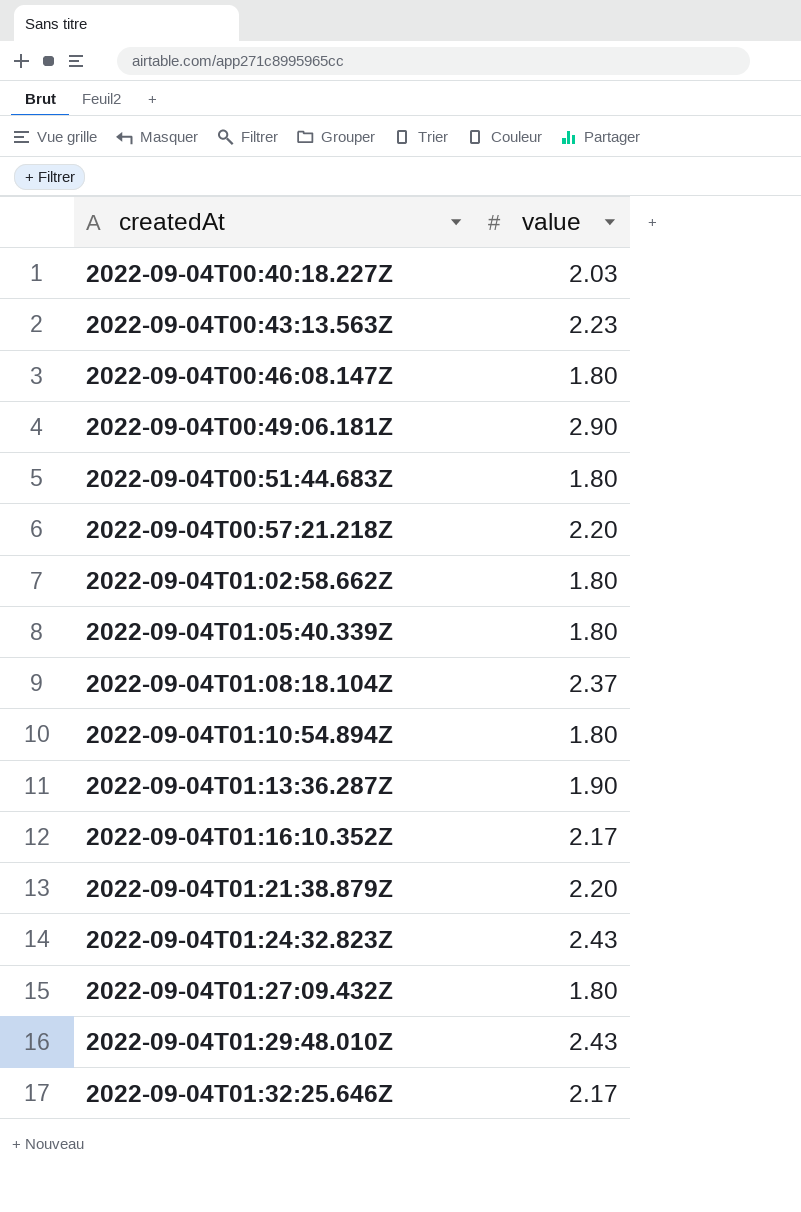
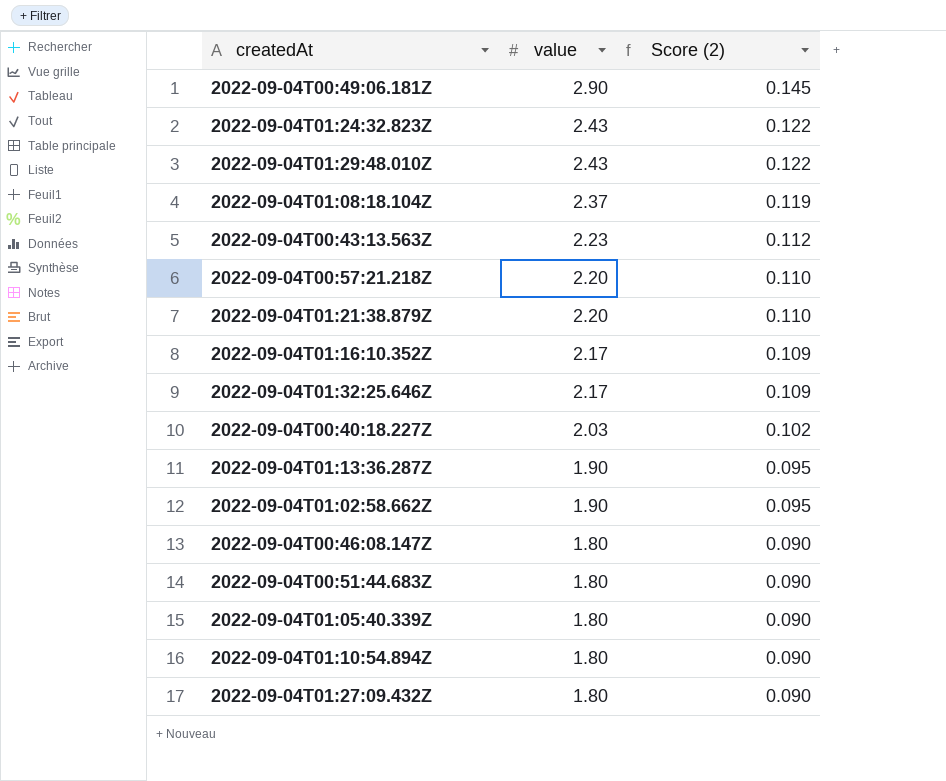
row order: createdAt ascending -> value descending
column Score (2) | formula: none -> [value] * 0.05
2022-09-04T01:02:58.662Z | value: 1.80 -> 1.90

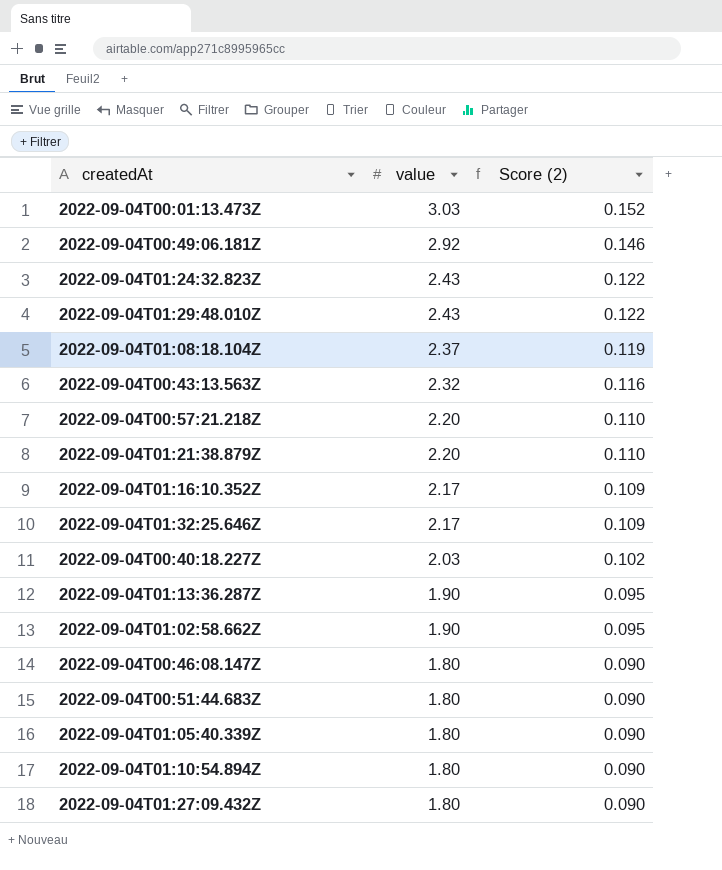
row 2022-09-04T00:01:13.473Z: none -> 3.03 | 0.152
2022-09-04T00:49:06.181Z | value: 2.90 -> 2.92
2022-09-04T00:49:06.181Z | Score (2): 0.145 -> 0.146
2022-09-04T00:43:13.563Z | value: 2.23 -> 2.32
2022-09-04T00:43:13.563Z | Score (2): 0.112 -> 0.116

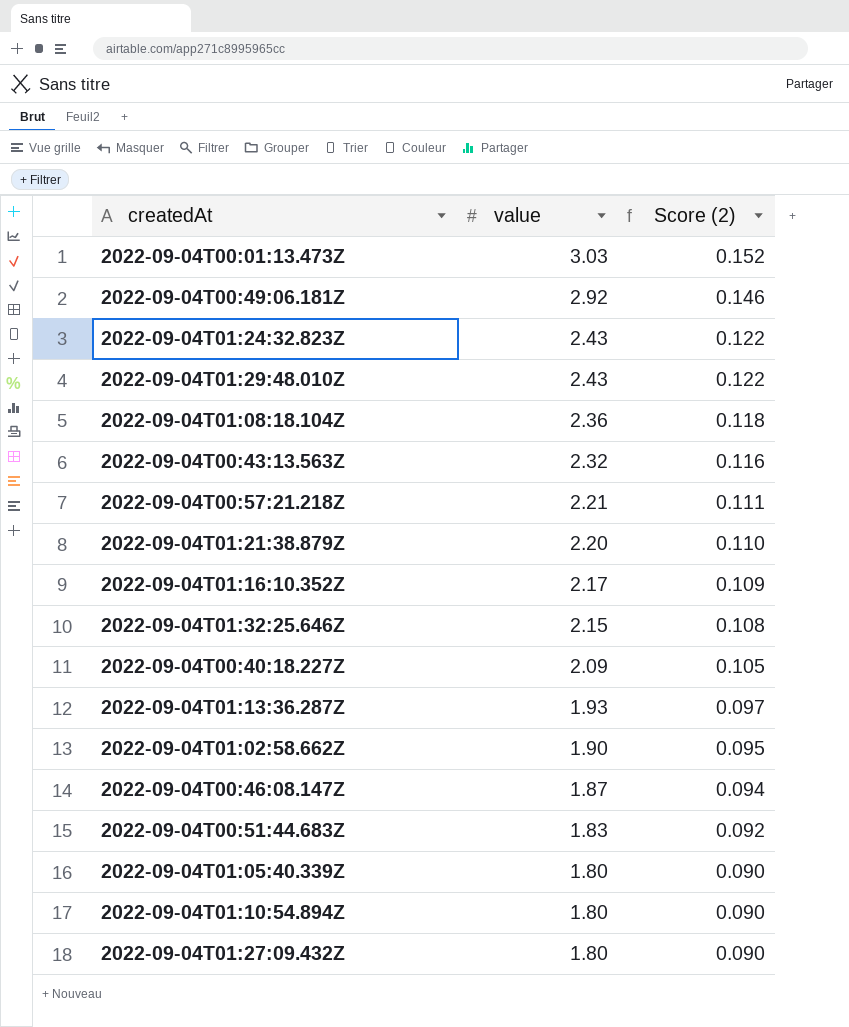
2022-09-04T01:08:18.104Z | value: 2.37 -> 2.36
2022-09-04T01:08:18.104Z | Score (2): 0.119 -> 0.118
2022-09-04T00:57:21.218Z | value: 2.20 -> 2.21
2022-09-04T00:57:21.218Z | Score (2): 0.110 -> 0.111
2022-09-04T01:32:25.646Z | value: 2.17 -> 2.15
2022-09-04T01:32:25.646Z | Score (2): 0.109 -> 0.108
2022-09-04T00:40:18.227Z | value: 2.03 -> 2.09
2022-09-04T00:40:18.227Z | Score (2): 0.102 -> 0.105
2022-09-04T01:13:36.287Z | value: 1.90 -> 1.93
2022-09-04T01:13:36.287Z | Score (2): 0.095 -> 0.097
2022-09-04T00:46:08.147Z | value: 1.80 -> 1.87
2022-09-04T00:46:08.147Z | Score (2): 0.090 -> 0.094
2022-09-04T00:51:44.683Z | value: 1.80 -> 1.83
2022-09-04T00:51:44.683Z | Score (2): 0.090 -> 0.092

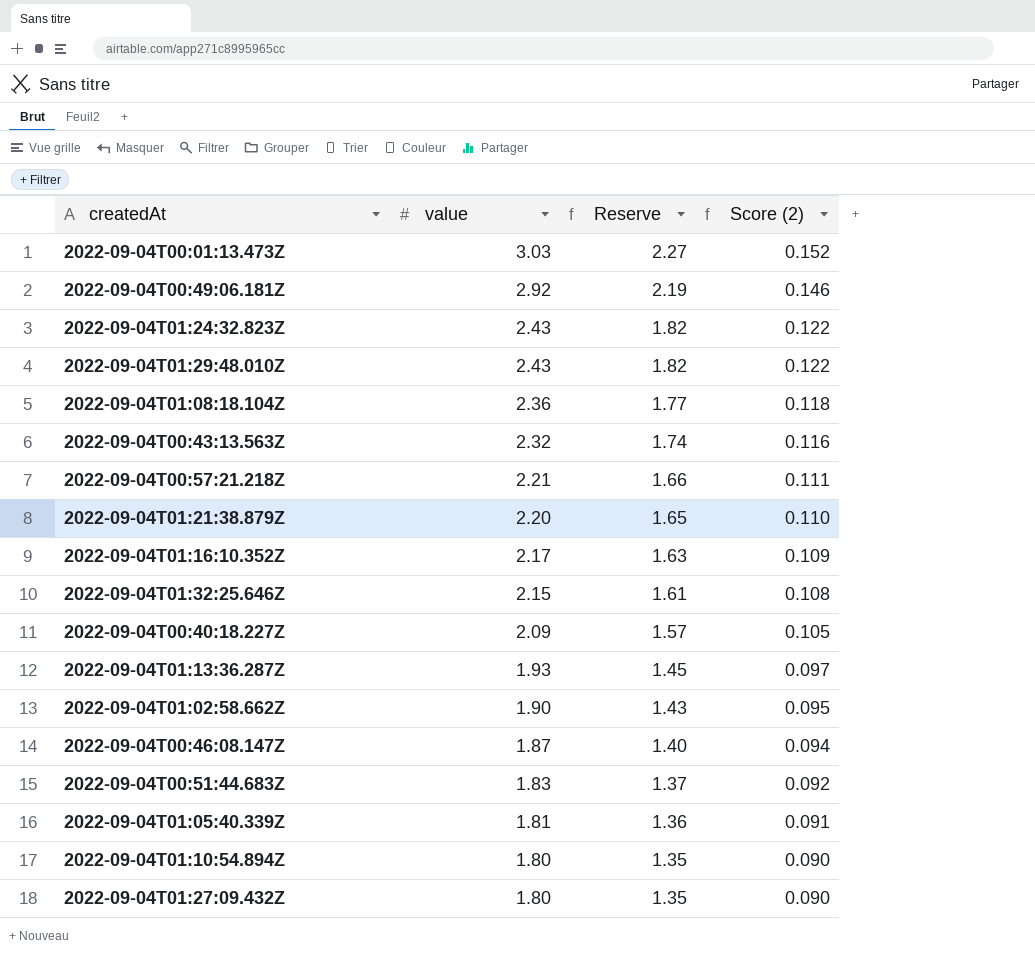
column Reserve | formula: none -> [value] * 0.75
2022-09-04T01:05:40.339Z | value: 1.80 -> 1.81
2022-09-04T01:05:40.339Z | Score (2): 0.090 -> 0.091

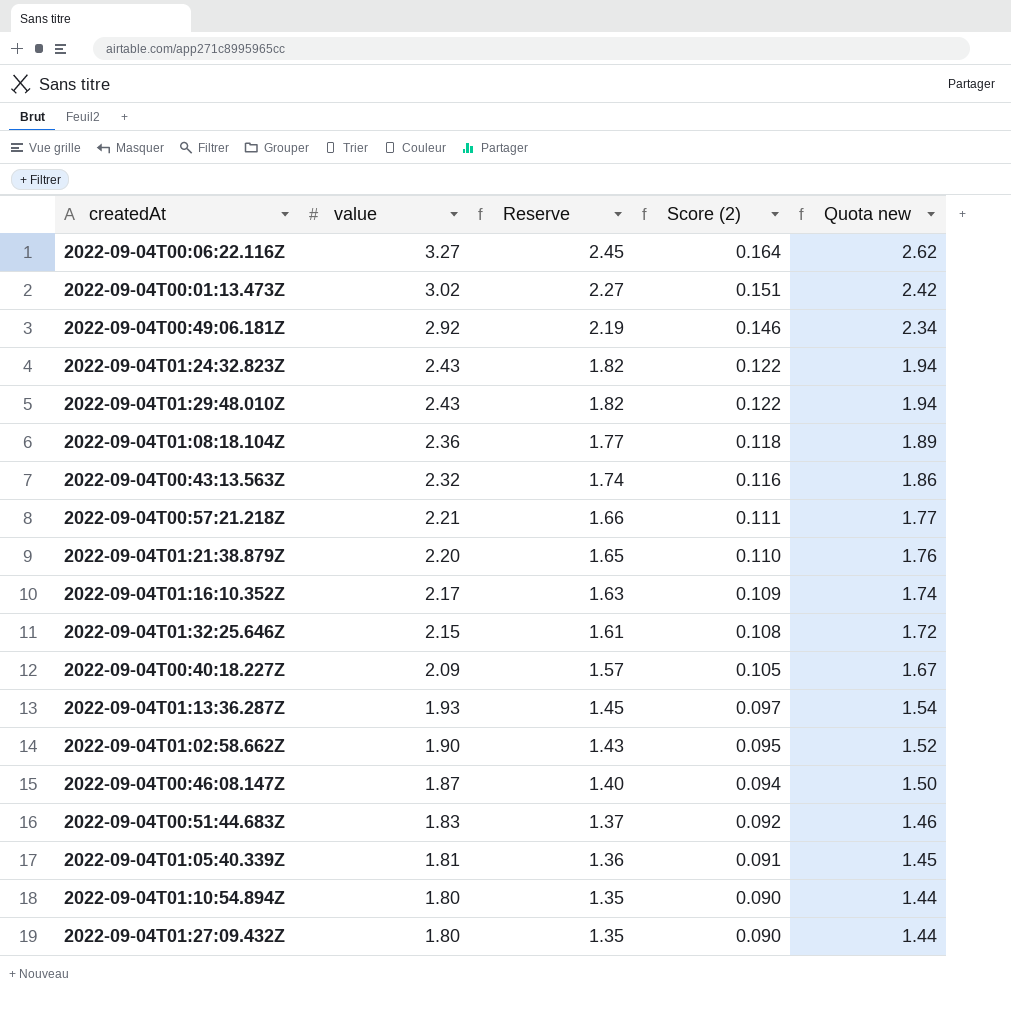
column Quota new | formula: none -> [value] * 0.8
row 2022-09-04T00:06:22.116Z: none -> 3.27 | 2.45 | 0.164 | 2.62
2022-09-04T00:01:13.473Z | value: 3.03 -> 3.02
2022-09-04T00:01:13.473Z | Score (2): 0.152 -> 0.151

